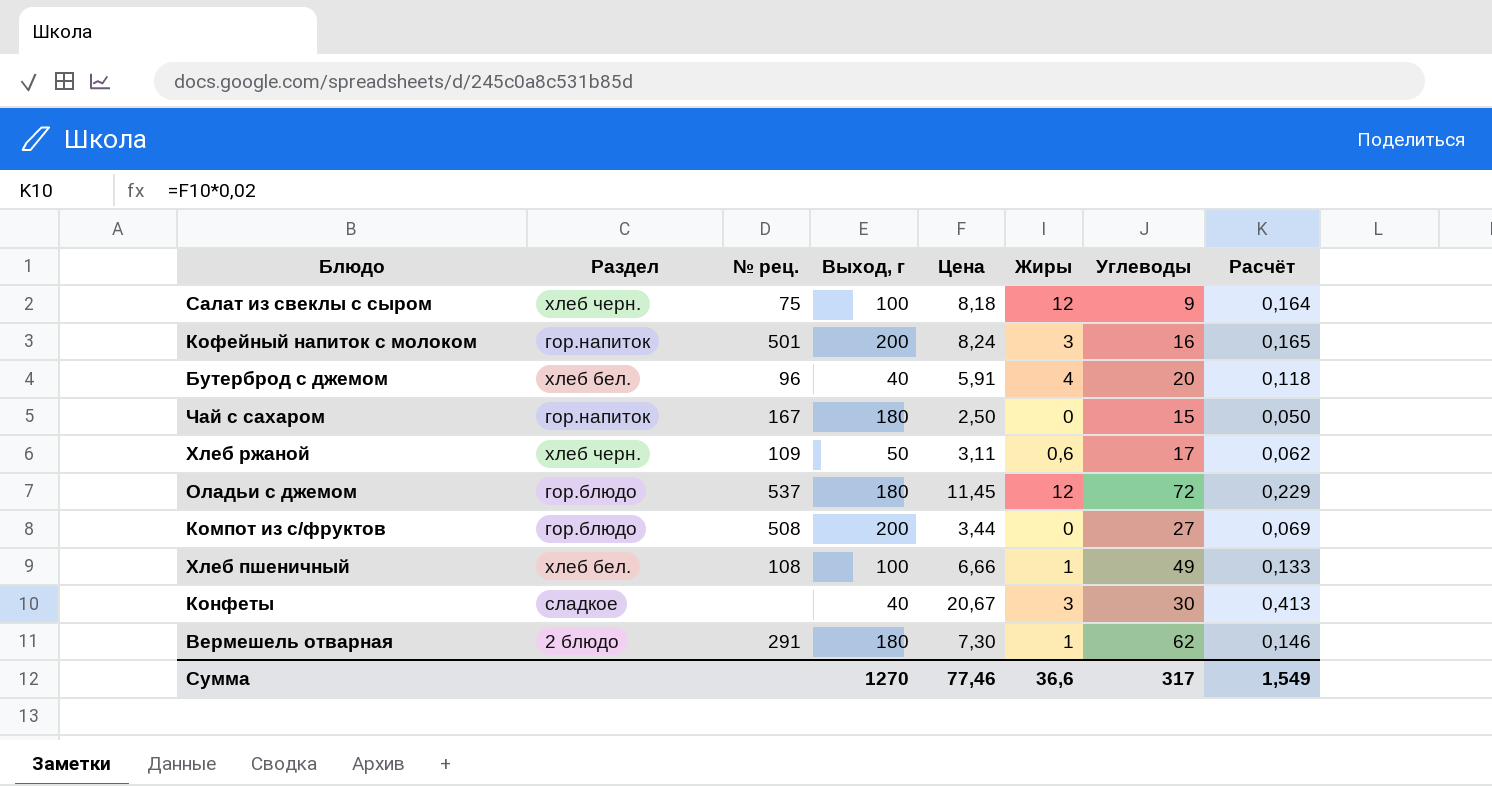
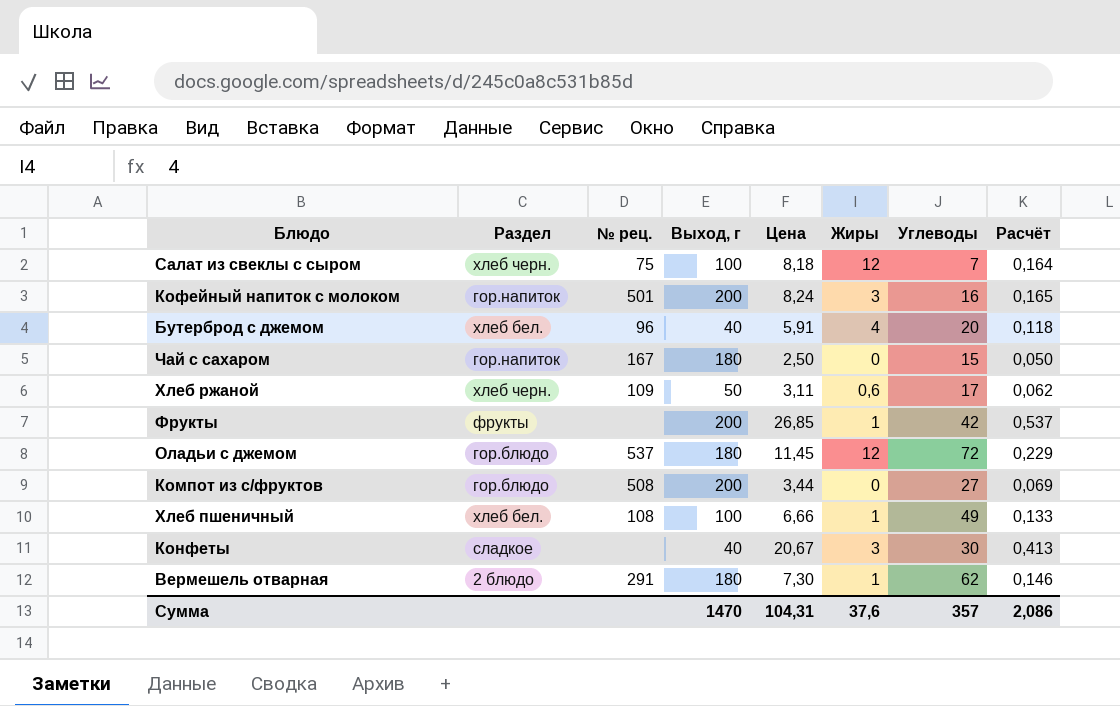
Салат из свеклы с сыром | Углеводы: 9 -> 7
row Фрукты: none -> фрукты | none | 200 | 26,85 | 1 | 42 | 0,537
Сумма | Выход, г: 1270 -> 1470
Сумма | Цена: 77,46 -> 104,31
Сумма | Жиры: 36,6 -> 37,6
Сумма | Углеводы: 317 -> 357
Сумма | Расчёт: 1,549 -> 2,086

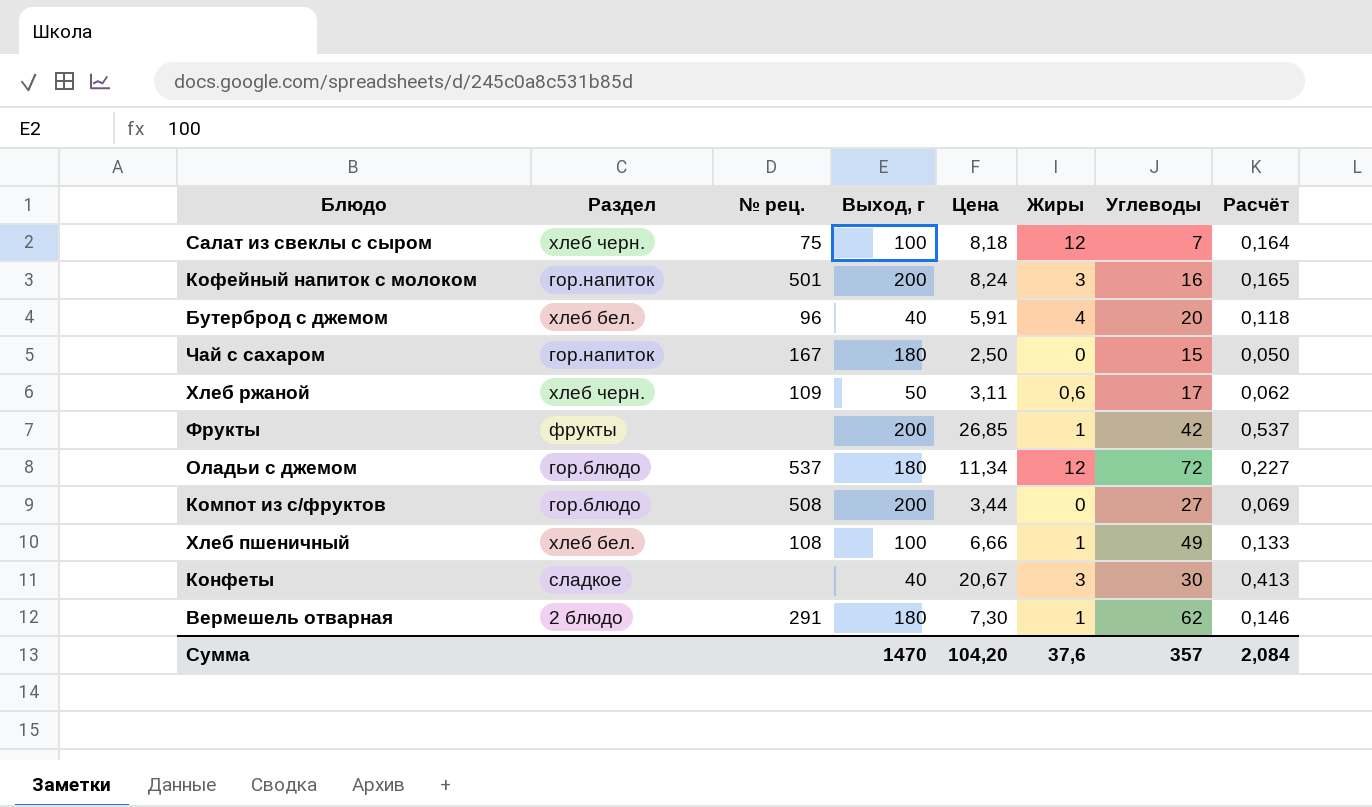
Оладьи с джемом | Цена: 11,45 -> 11,34
Оладьи с джемом | Расчёт: 0,229 -> 0,227
Сумма | Цена: 104,31 -> 104,20
Сумма | Расчёт: 2,086 -> 2,084

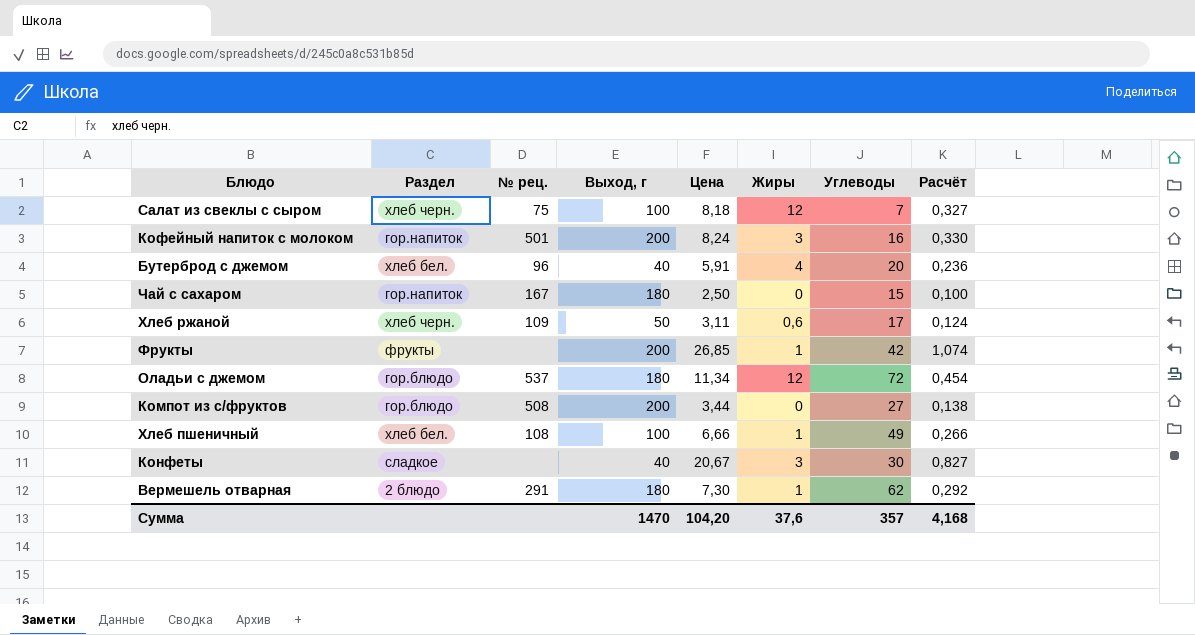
column Расчёт | formula: [Цена] * 0,02 -> [Цена] * 0,04
Сумма | Расчёт: 2,084 -> 4,168

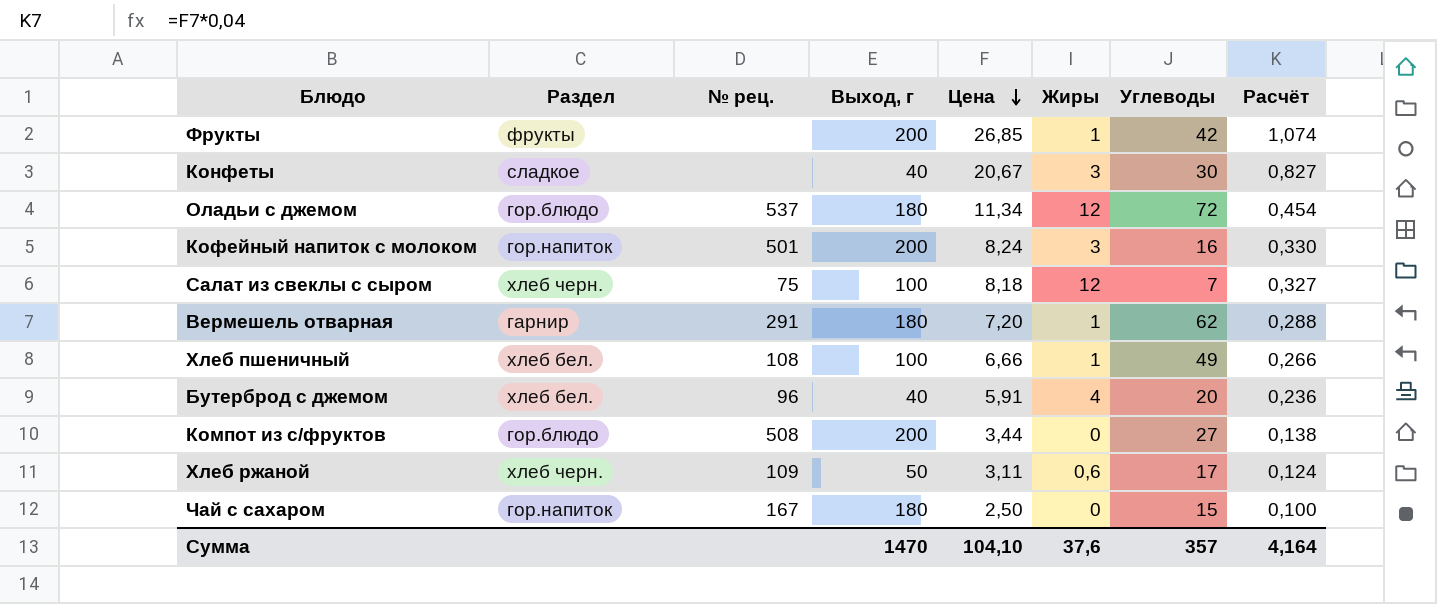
row order: none -> Цена descending
Вермешель отварная | Раздел: 2 блюдо -> гарнир
Вермешель отварная | Цена: 7,30 -> 7,20
Вермешель отварная | Расчёт: 0,292 -> 0,288
Сумма | Цена: 104,20 -> 104,10
Сумма | Расчёт: 4,168 -> 4,164

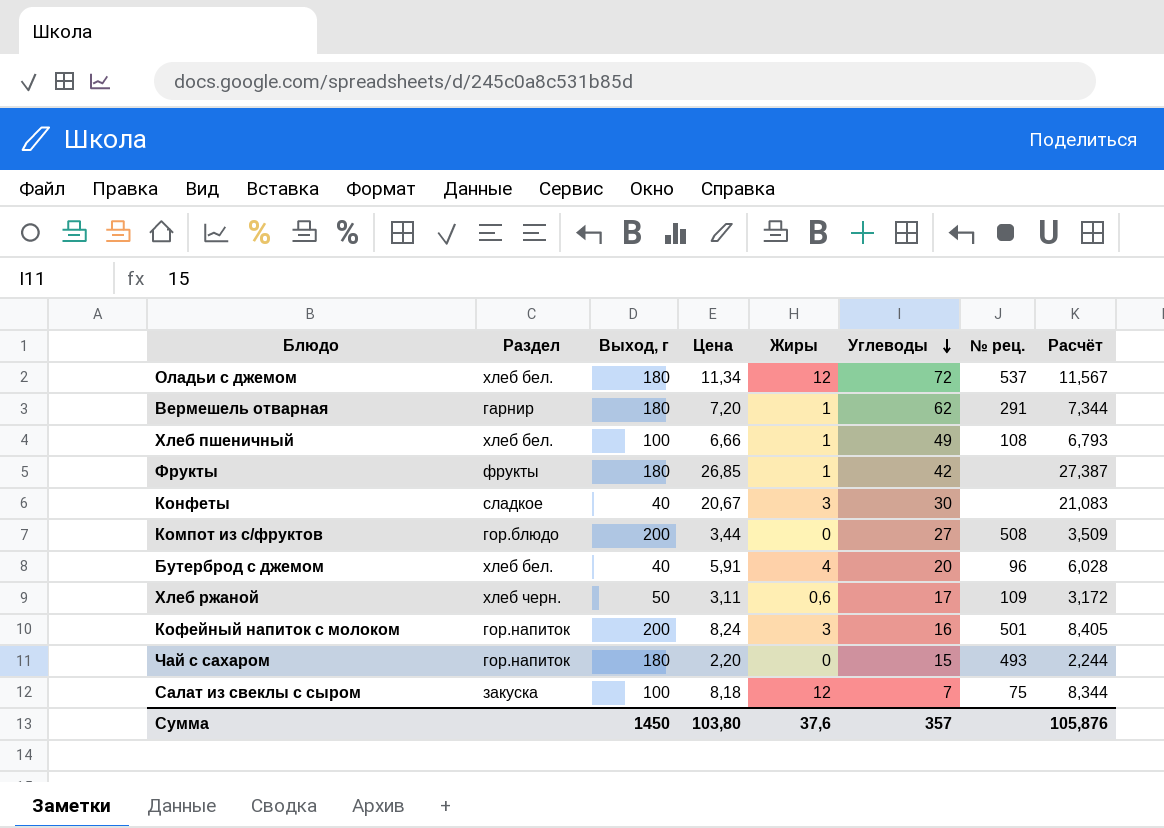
row order: Цена descending -> Углеводы descending
column № рец. | position: 3 -> 7
column Расчёт | formula: [Цена] * 0,04 -> [Цена] * 1,02
Оладьи с джемом | Раздел: гор.блюдо -> хлеб бел.
Фрукты | Выход, г: 200 -> 180
Чай с сахаром | Цена: 2,50 -> 2,20
Чай с сахаром | № рец.: 167 -> 493
Салат из свеклы с сыром | Раздел: хлеб черн. -> закуска
Сумма | Выход, г: 1470 -> 1450
Сумма | Цена: 104,10 -> 103,80
Сумма | Расчёт: 4,164 -> 105,876

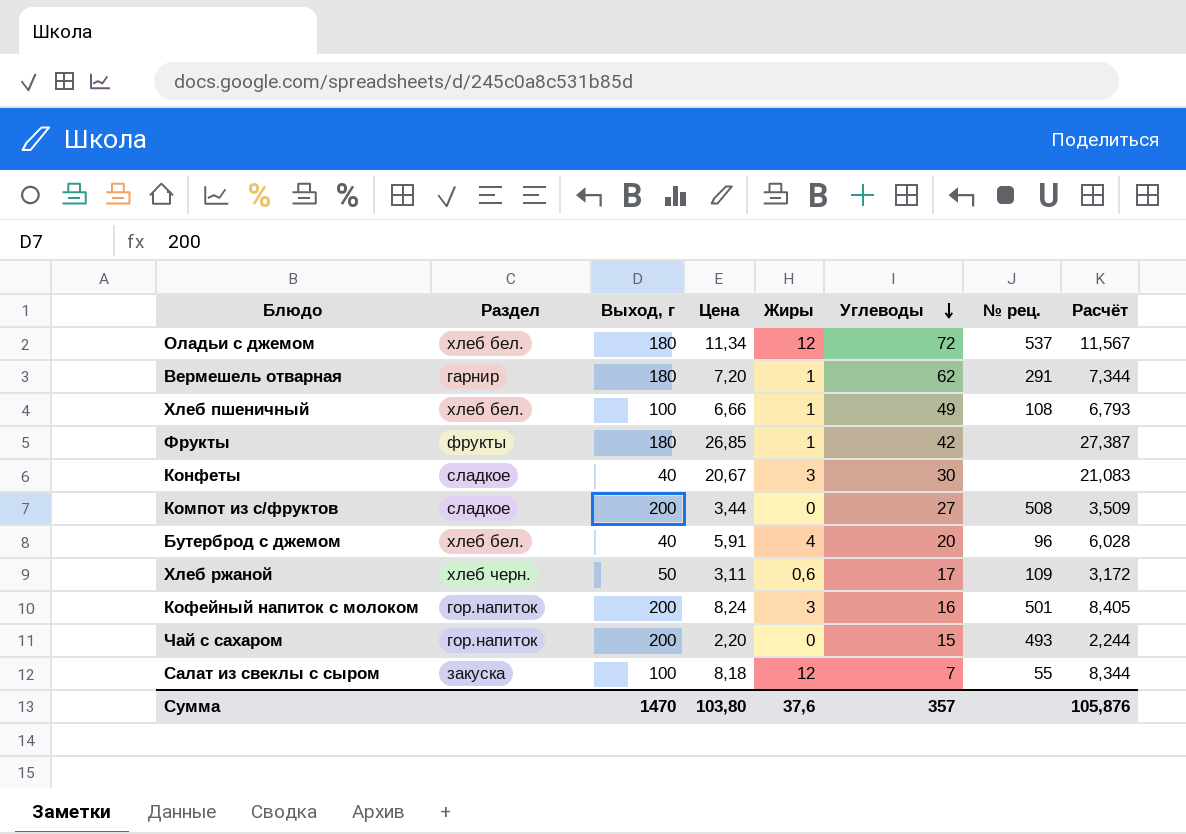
Компот из с/фруктов | Раздел: гор.блюдо -> сладкое
Чай с сахаром | Выход, г: 180 -> 200
Салат из свеклы с сыром | № рец.: 75 -> 55
Сумма | Выход, г: 1450 -> 1470

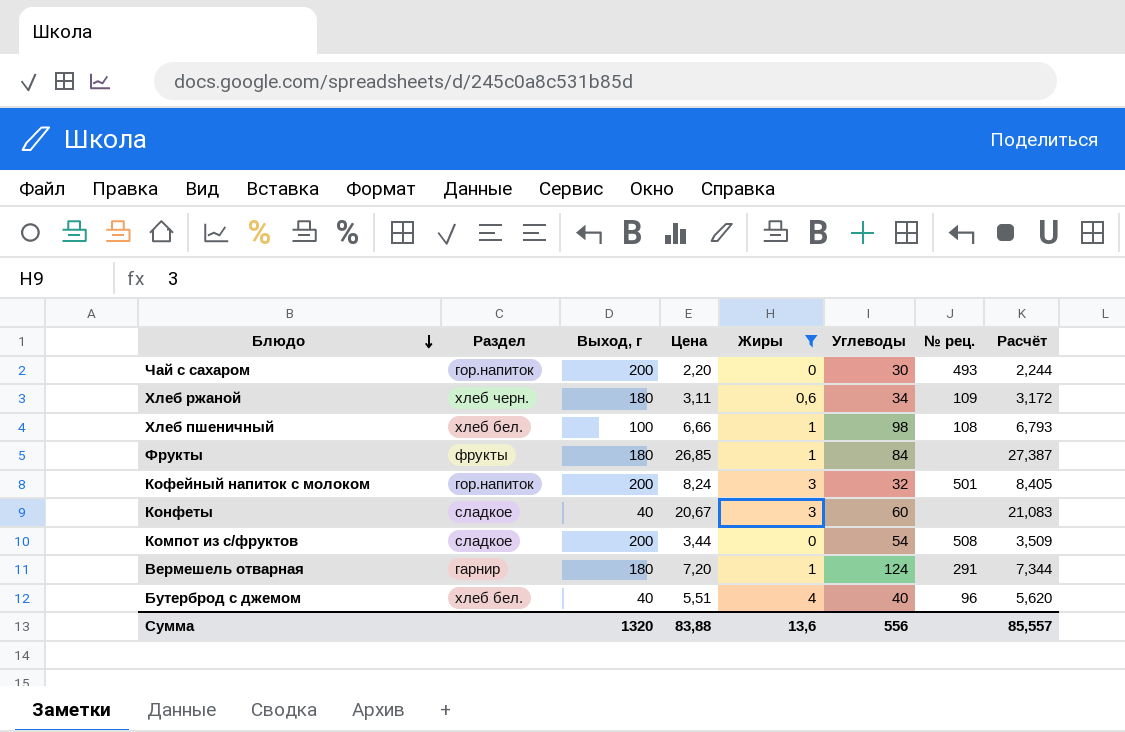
filter: none -> Жиры != 12
row order: Углеводы descending -> Блюдо descending
Чай с сахаром | Углеводы: 15 -> 30
Хлеб ржаной | Выход, г: 50 -> 180
Хлеб ржаной | Углеводы: 17 -> 34
Хлеб пшеничный | Углеводы: 49 -> 98
Фрукты | Углеводы: 42 -> 84
Кофейный напиток с молоком | Углеводы: 16 -> 32
Конфеты | Углеводы: 30 -> 60
Компот из с/фруктов | Углеводы: 27 -> 54
Вермешель отварная | Углеводы: 62 -> 124
Бутерброд с джемом | Цена: 5,91 -> 5,51
Бутерброд с джемом | Углеводы: 20 -> 40
Бутерброд с джемом | Расчёт: 6,028 -> 5,620
Сумма | Выход, г: 1470 -> 1320
Сумма | Цена: 103,80 -> 83,88
Сумма | Жиры: 37,6 -> 13,6
Сумма | Углеводы: 357 -> 556
Сумма | Расчёт: 105,876 -> 85,557

